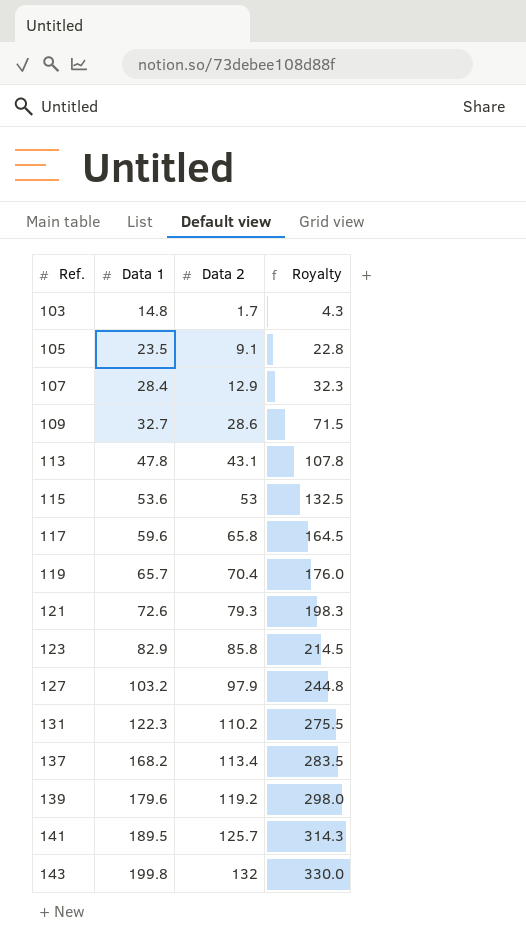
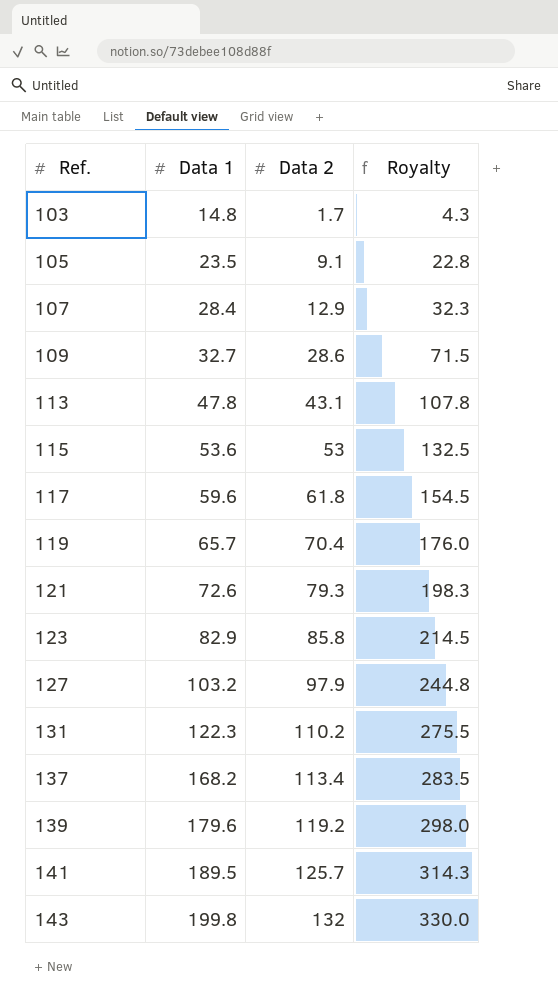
117 | Data 2: 65.8 -> 61.8
117 | Royalty: 164.5 -> 154.5

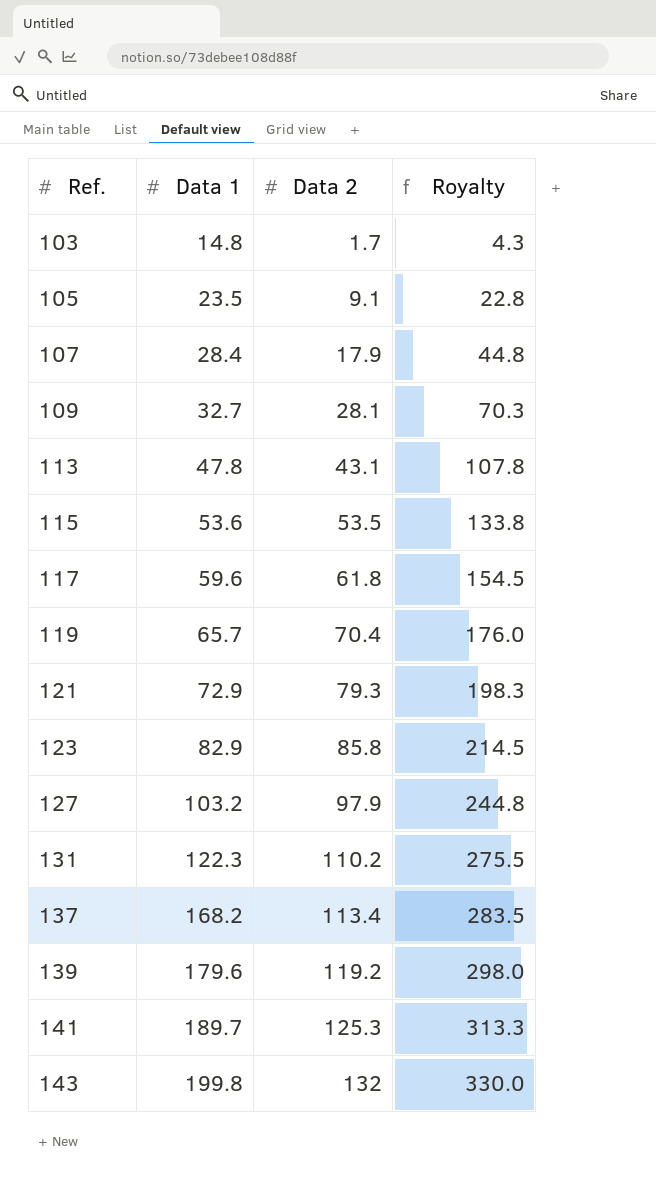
107 | Data 2: 12.9 -> 17.9
107 | Royalty: 32.3 -> 44.8
109 | Data 2: 28.6 -> 28.1
109 | Royalty: 71.5 -> 70.3
115 | Data 2: 53 -> 53.5
115 | Royalty: 132.5 -> 133.8
121 | Data 1: 72.6 -> 72.9
141 | Data 1: 189.5 -> 189.7
141 | Data 2: 125.7 -> 125.3
141 | Royalty: 314.3 -> 313.3

